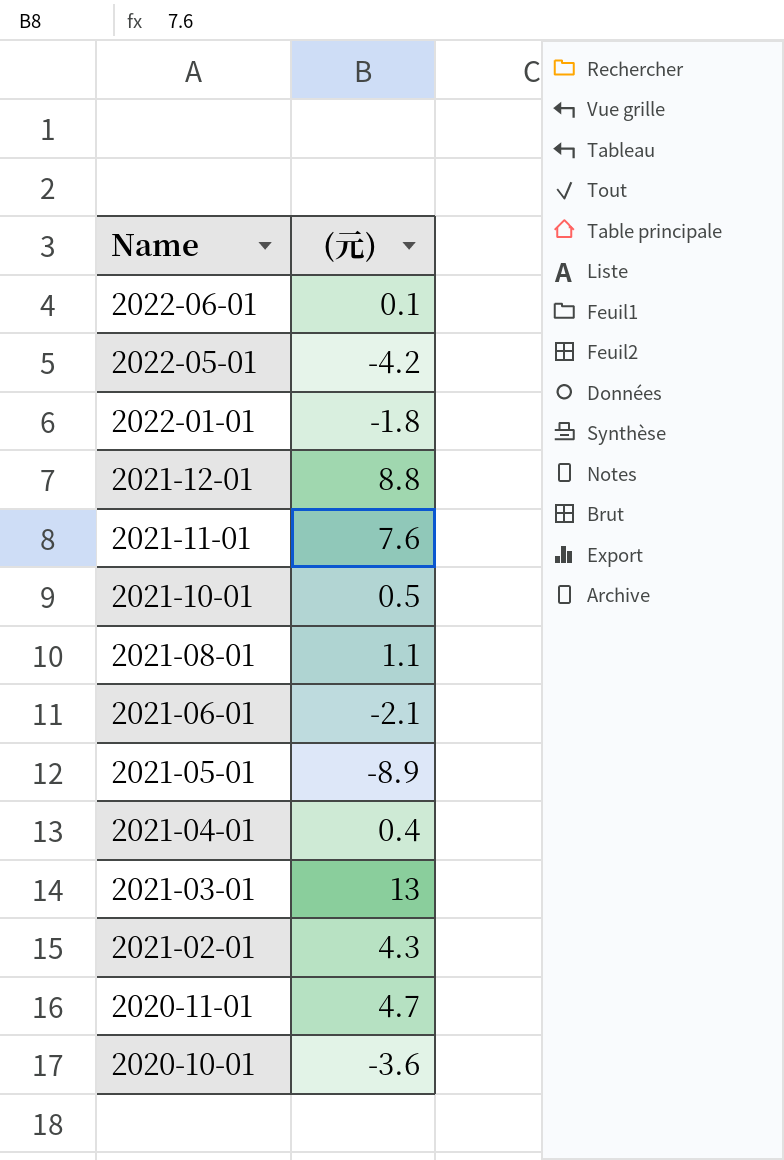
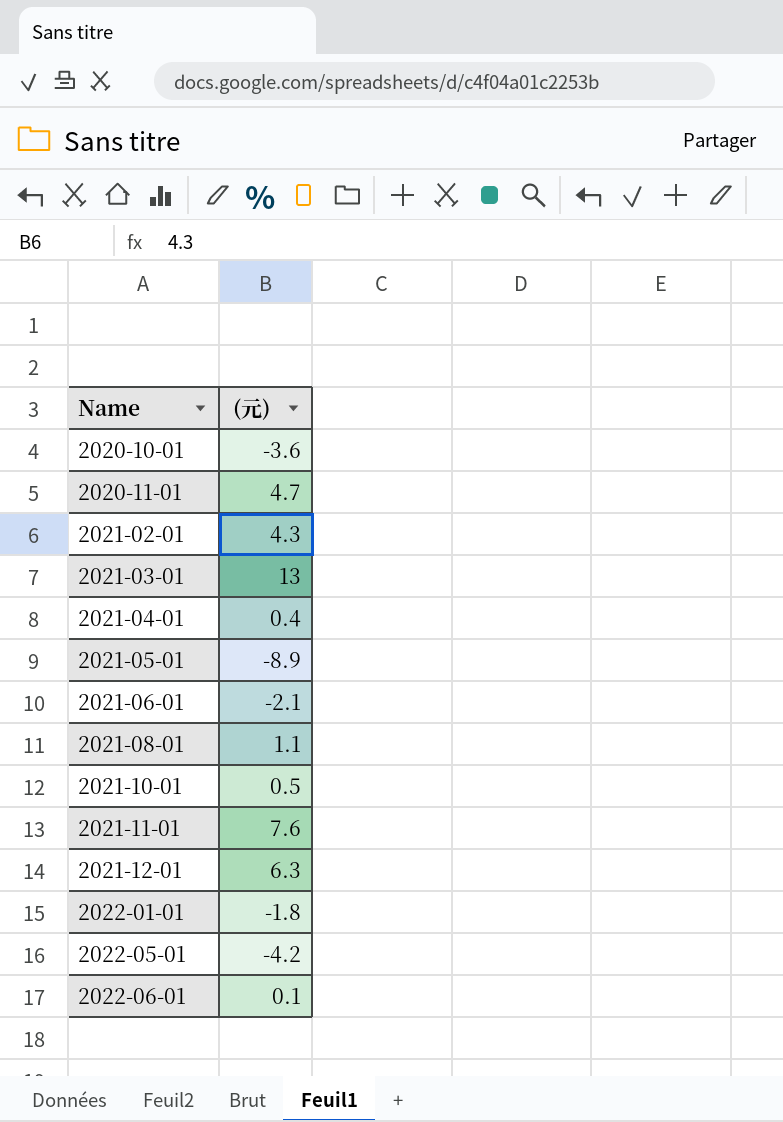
row order: Name descending -> Name ascending
2021-12-01 | (元): 8.8 -> 6.3

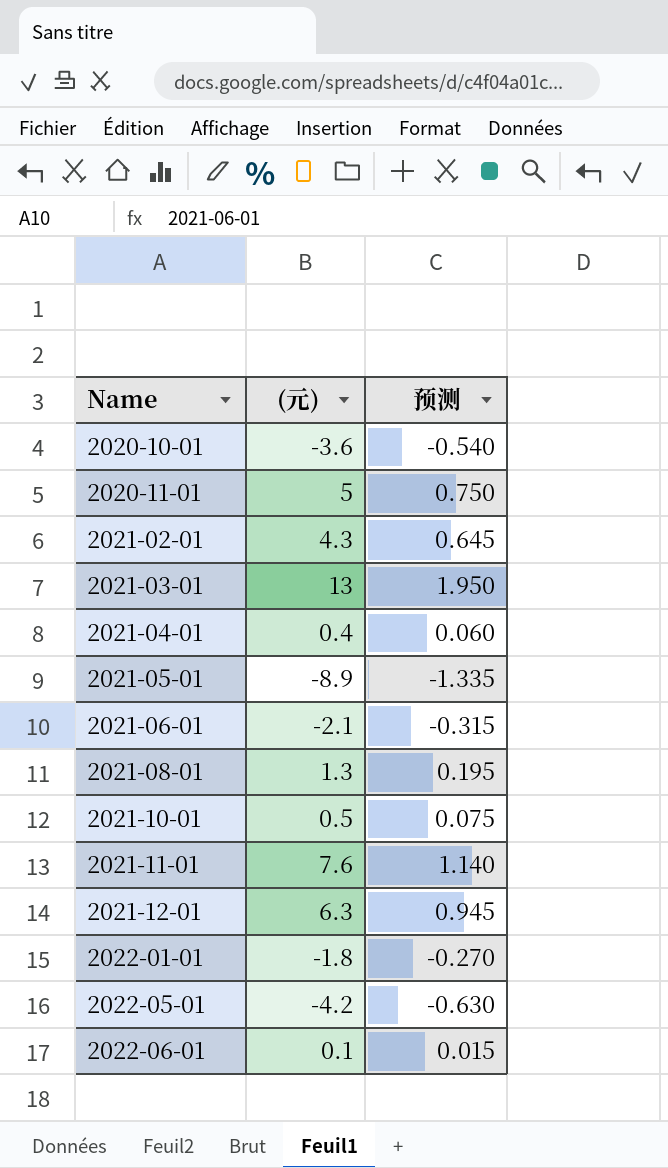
column 预测 | formula: none -> [(元)] * 0.15
2020-11-01 | (元): 4.7 -> 5
2021-08-01 | (元): 1.1 -> 1.3

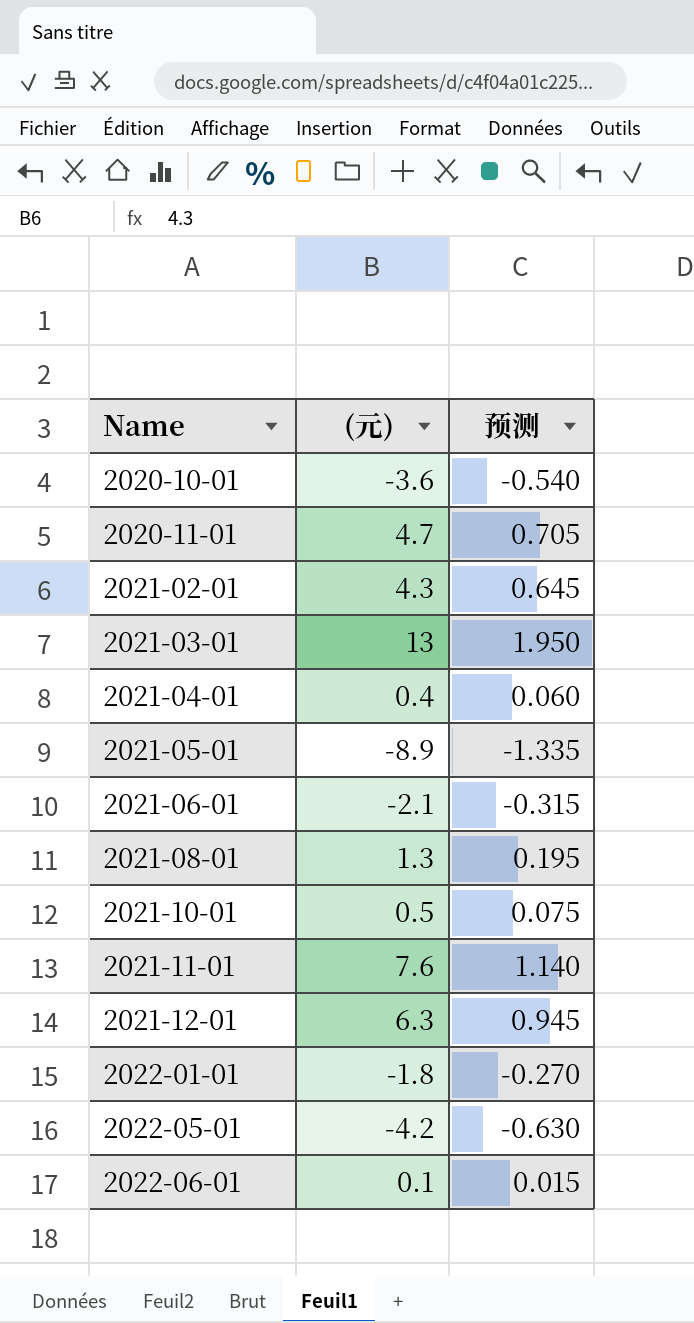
2020-11-01 | (元): 5 -> 4.7
2020-11-01 | 预测: 0.750 -> 0.705

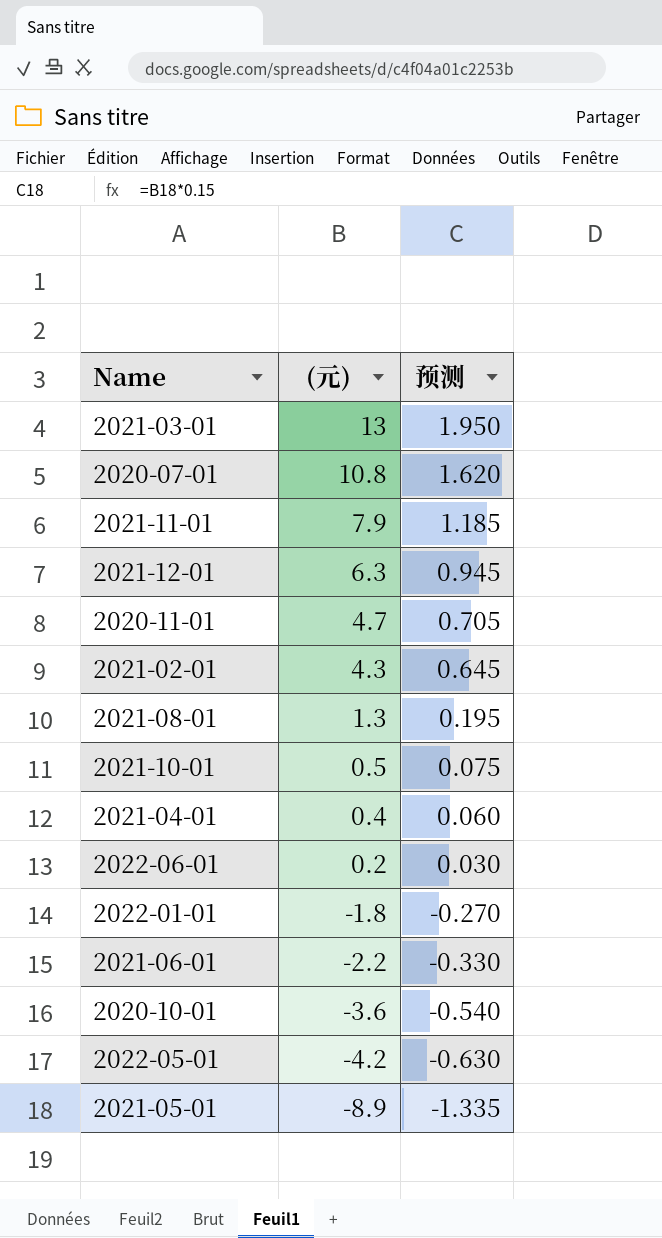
row order: Name ascending -> (元) descending
row 2020-07-01: none -> 10.8 | 1.620
2021-11-01 | (元): 7.6 -> 7.9
2021-11-01 | 预测: 1.140 -> 1.185
2022-06-01 | (元): 0.1 -> 0.2
2022-06-01 | 预测: 0.015 -> 0.030
2021-06-01 | (元): -2.1 -> -2.2
2021-06-01 | 预测: -0.315 -> -0.330

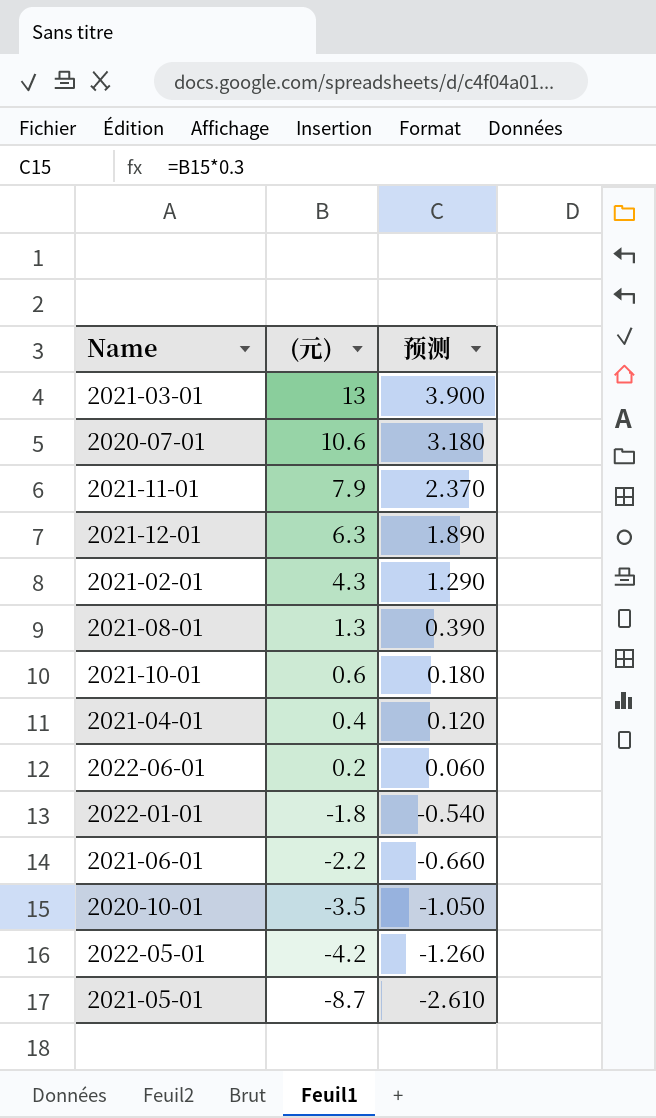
column 预测 | formula: [(元)] * 0.15 -> [(元)] * 0.3
row 2020-11-01: 4.7 | 0.705 -> none
2020-07-01 | (元): 10.8 -> 10.6
2021-10-01 | (元): 0.5 -> 0.6
2020-10-01 | (元): -3.6 -> -3.5
2021-05-01 | (元): -8.9 -> -8.7

